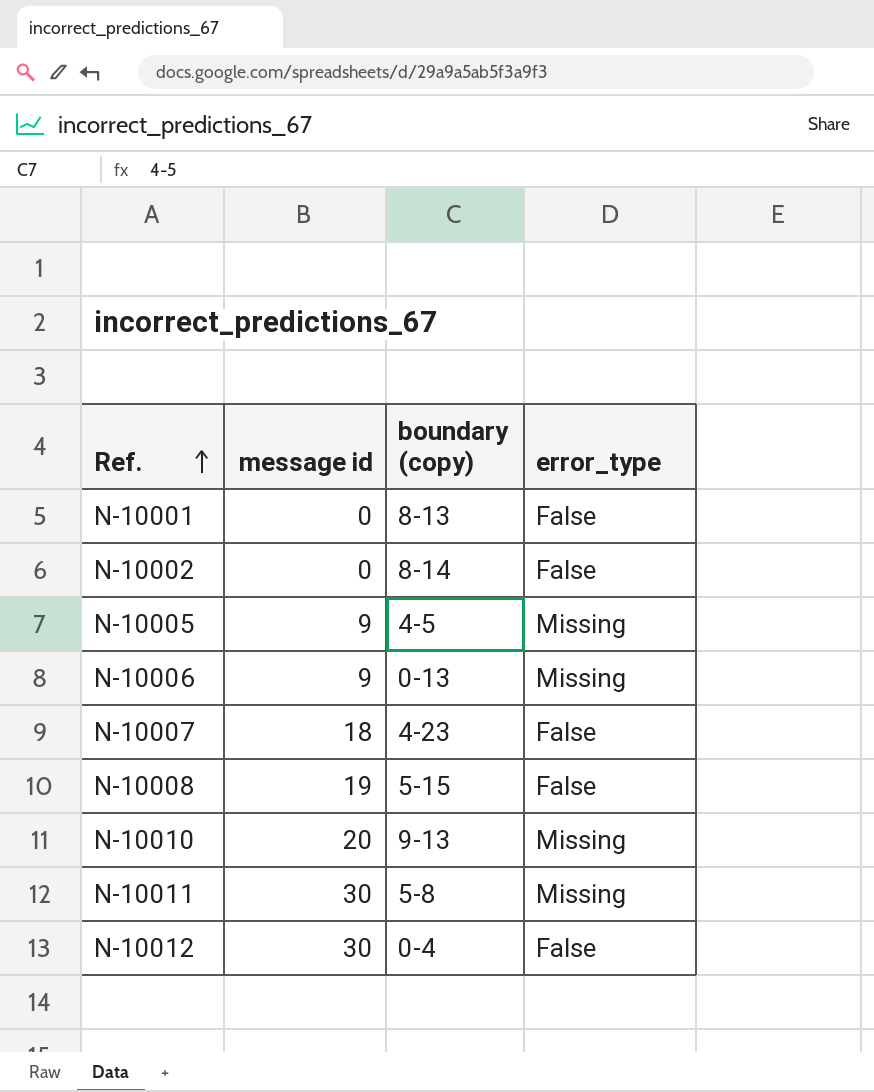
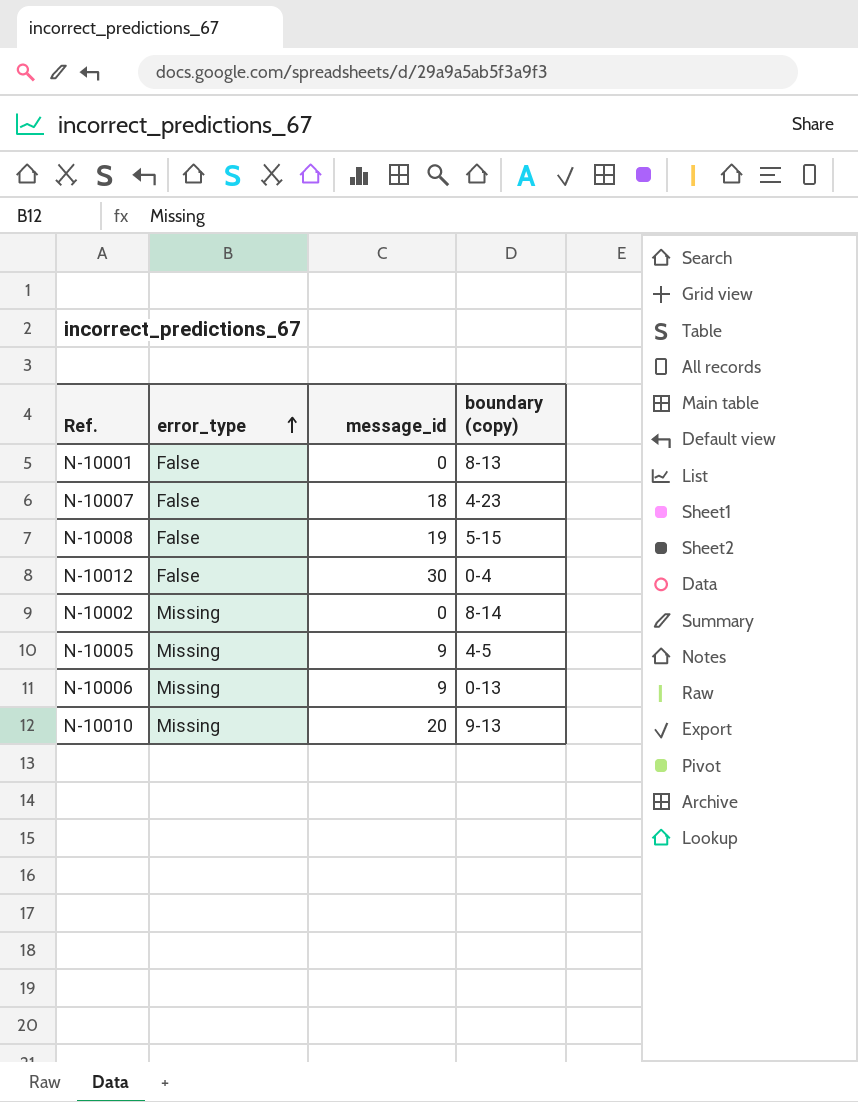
row order: Ref. ascending -> error_type ascending
column error_type | position: 4 -> 2
column name: message id -> message_id
row N-10011: 30 | 5-8 | Missing -> none
N-10002 | error_type: False -> Missing

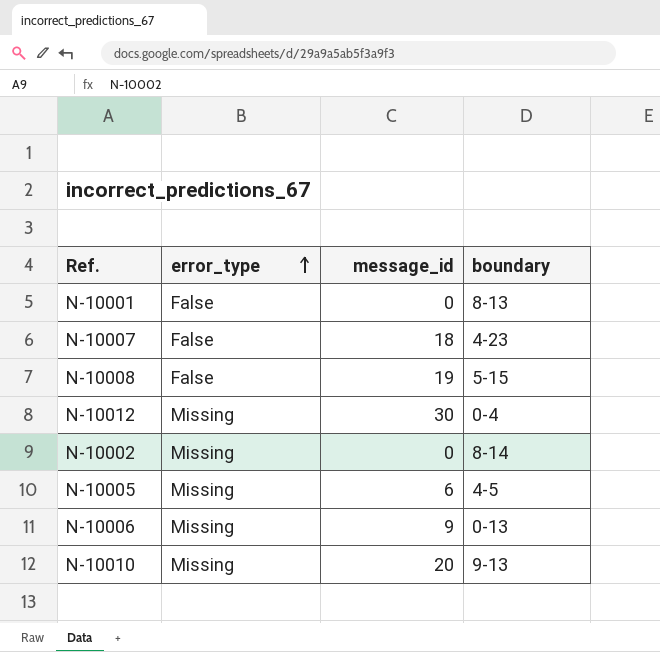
column name: boundary (copy) -> boundary
N-10012 | error_type: False -> Missing
N-10005 | message_id: 9 -> 6

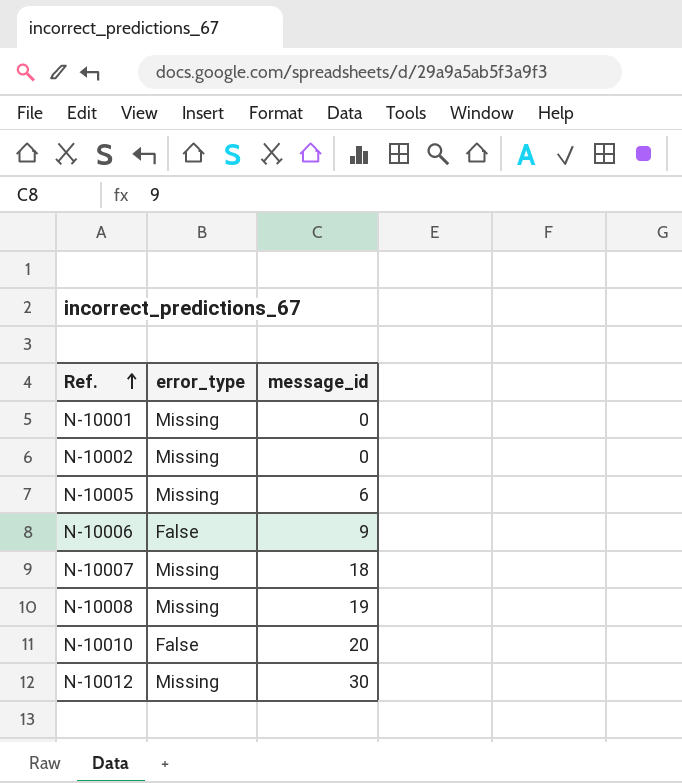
row order: error_type ascending -> Ref. ascending
column boundary | position: 4 -> none
N-10001 | error_type: False -> Missing
N-10006 | error_type: Missing -> False
N-10007 | error_type: False -> Missing
N-10008 | error_type: False -> Missing
N-10010 | error_type: Missing -> False

